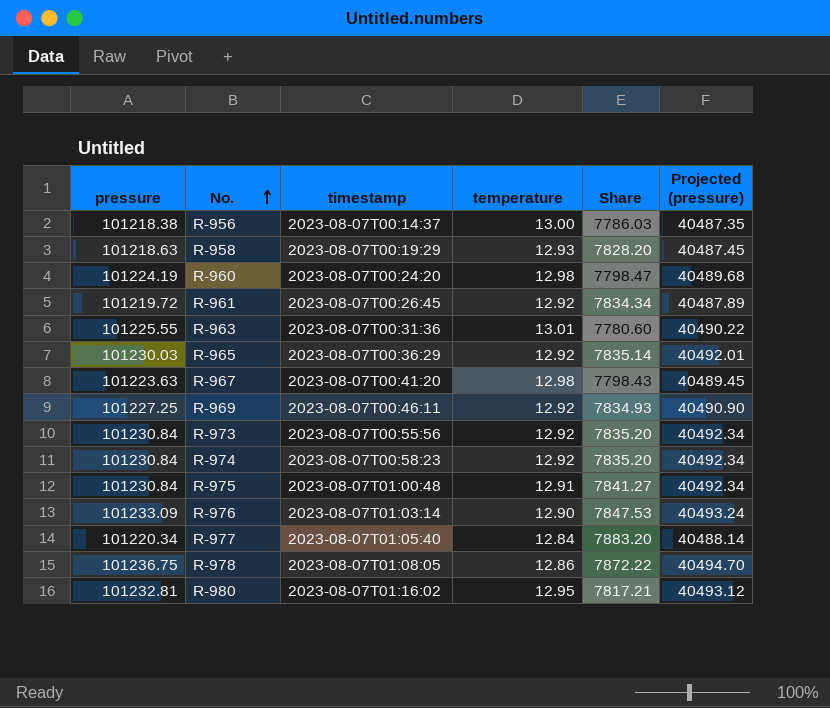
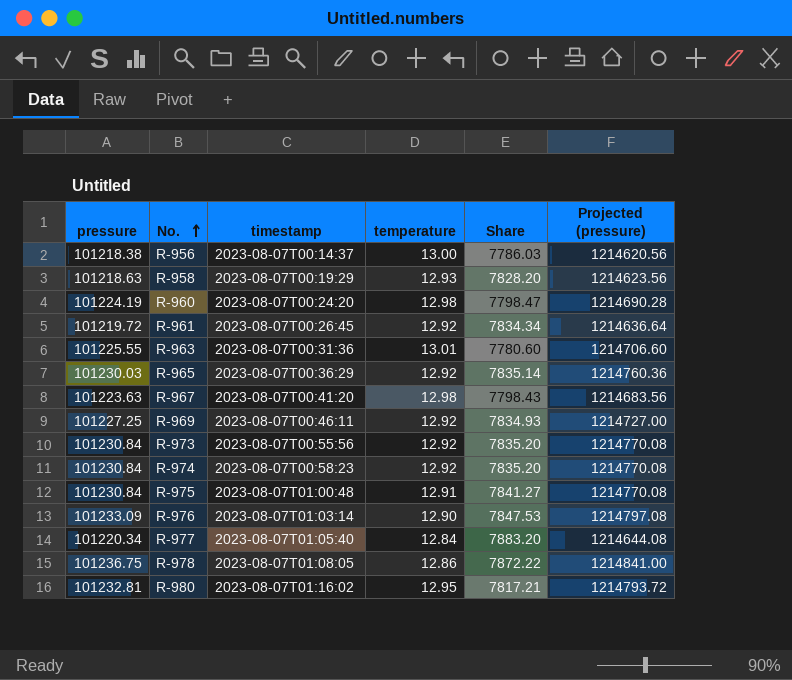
column Projected (pressure) | formula: [pressure] * 0.4 -> [pressure] * 12

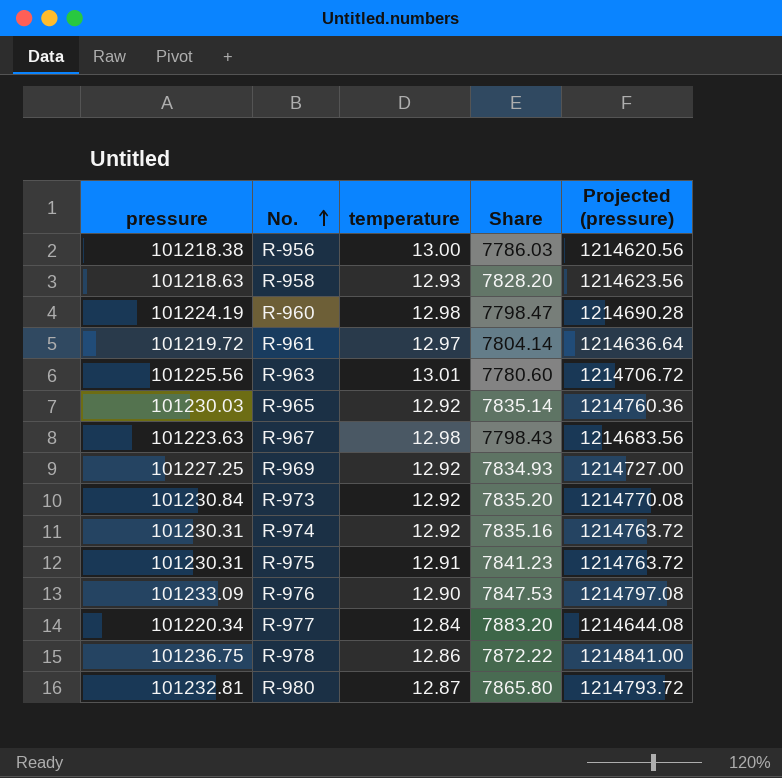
column timestamp | position: 3 -> none
R-961 | temperature: 12.92 -> 12.97
R-961 | Share: 7834.34 -> 7804.14
R-963 | pressure: 101225.55 -> 101225.56
R-963 | Projected (pressure): 1214706.60 -> 1214706.72
R-974 | pressure: 101230.84 -> 101230.31
R-974 | Share: 7835.20 -> 7835.16
R-974 | Projected (pressure): 1214770.08 -> 1214763.72
R-975 | pressure: 101230.84 -> 101230.31
R-975 | Share: 7841.27 -> 7841.23
R-975 | Projected (pressure): 1214770.08 -> 1214763.72
R-980 | temperature: 12.95 -> 12.87
R-980 | Share: 7817.21 -> 7865.80

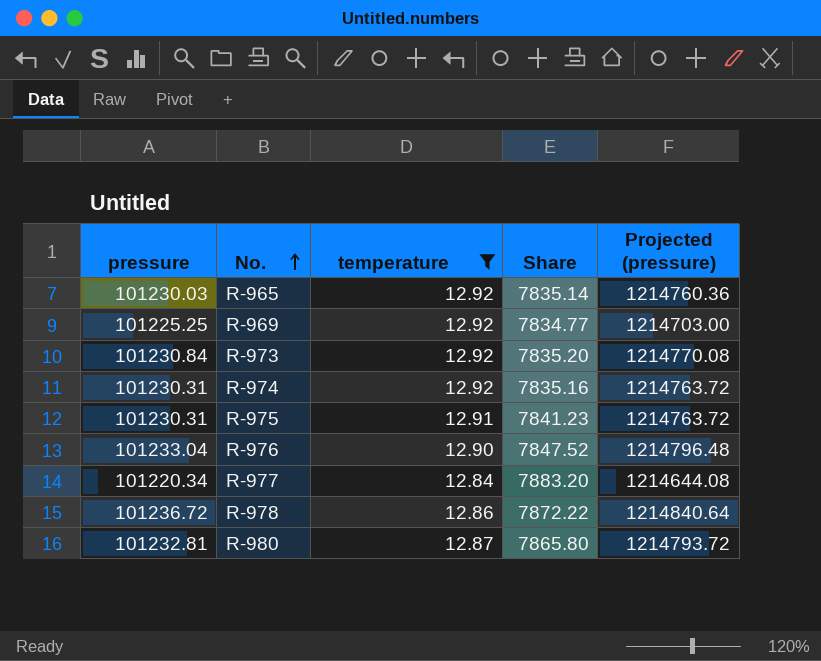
filter: none -> temperature <= 12.92
R-969 | pressure: 101227.25 -> 101225.25
R-969 | Share: 7834.93 -> 7834.77
R-969 | Projected (pressure): 1214727.00 -> 1214703.00
R-976 | pressure: 101233.09 -> 101233.04
R-976 | Share: 7847.53 -> 7847.52
R-976 | Projected (pressure): 1214797.08 -> 1214796.48
R-978 | pressure: 101236.75 -> 101236.72
R-978 | Projected (pressure): 1214841.00 -> 1214840.64

